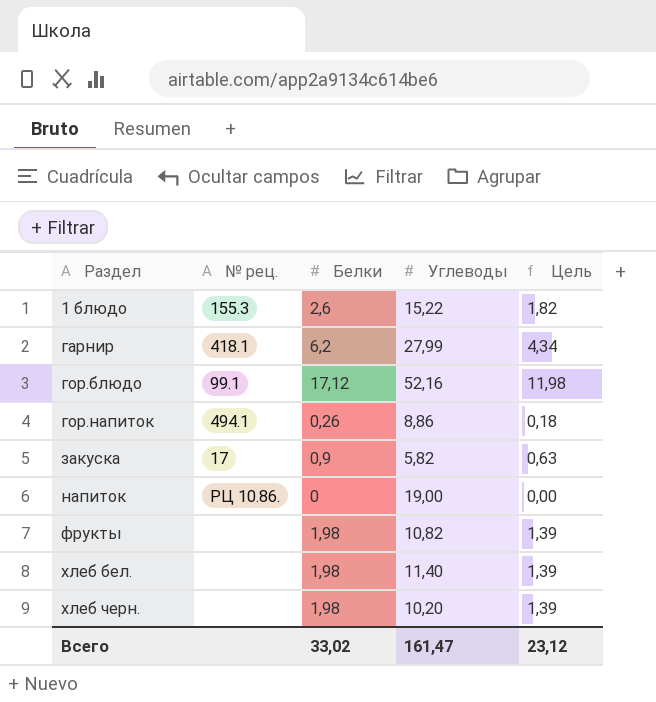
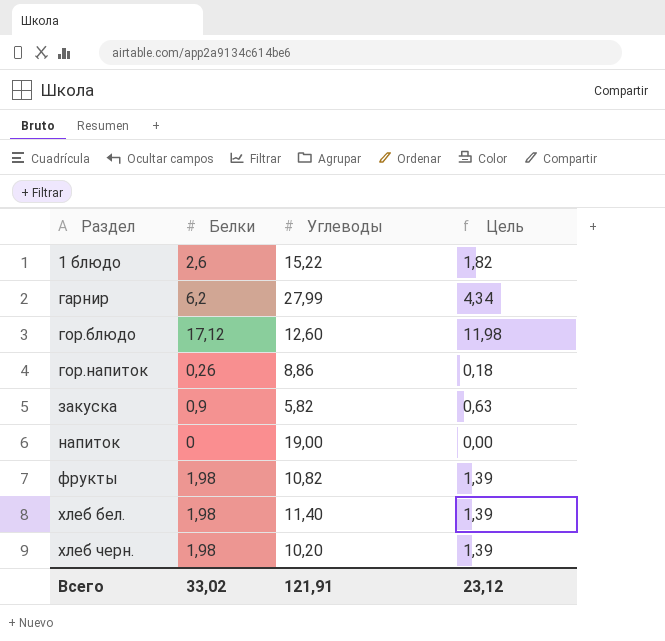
column № рец. | position: 2 -> none
гор.блюдо | Углеводы: 52,16 -> 12,60
Всего | Углеводы: 161,47 -> 121,91

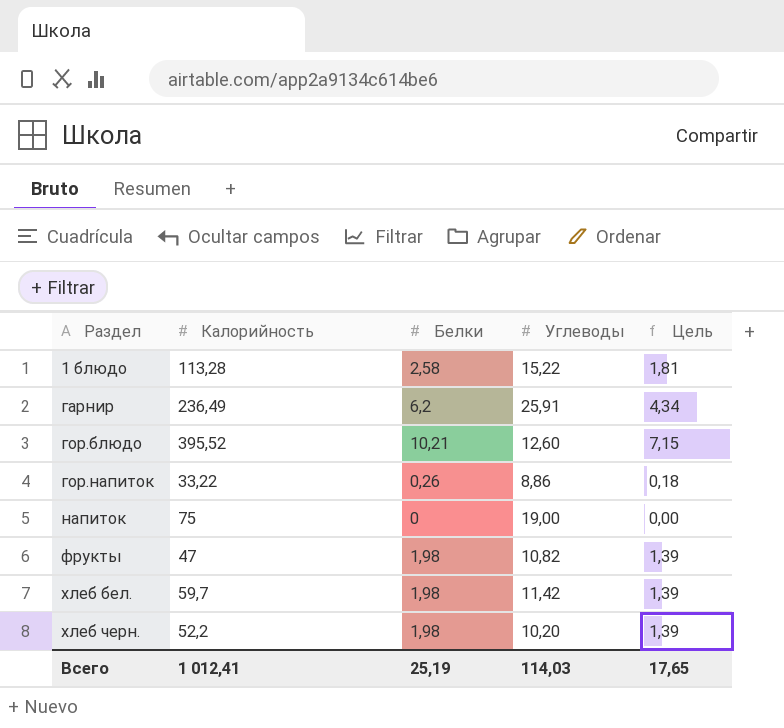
column Калорийность | position: none -> 2
row закуска: 0,9 | 5,82 | 0,63 -> none
1 блюдо | Белки: 2,6 -> 2,58
1 блюдо | Цель: 1,82 -> 1,81
гарнир | Углеводы: 27,99 -> 25,91
гор.блюдо | Белки: 17,12 -> 10,21
гор.блюдо | Цель: 11,98 -> 7,15
хлеб бел. | Углеводы: 11,40 -> 11,42
Всего | Белки: 33,02 -> 25,19
Всего | Углеводы: 121,91 -> 114,03
Всего | Цель: 23,12 -> 17,65

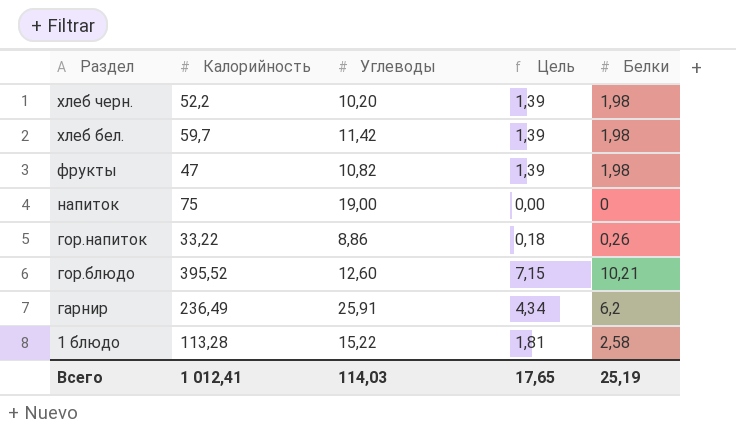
row order: Раздел ascending -> Раздел descending
column Белки | position: 3 -> 5

